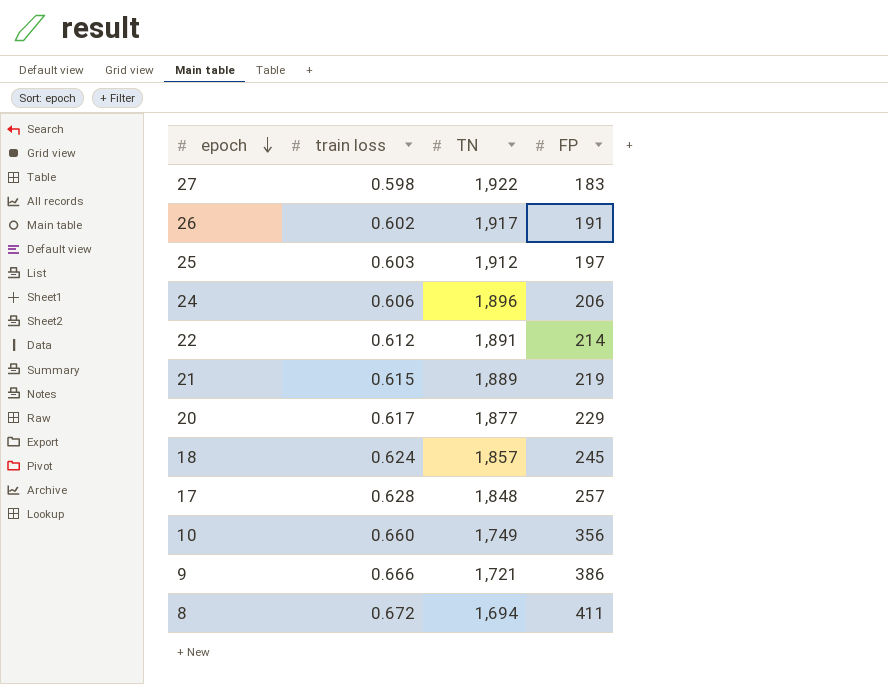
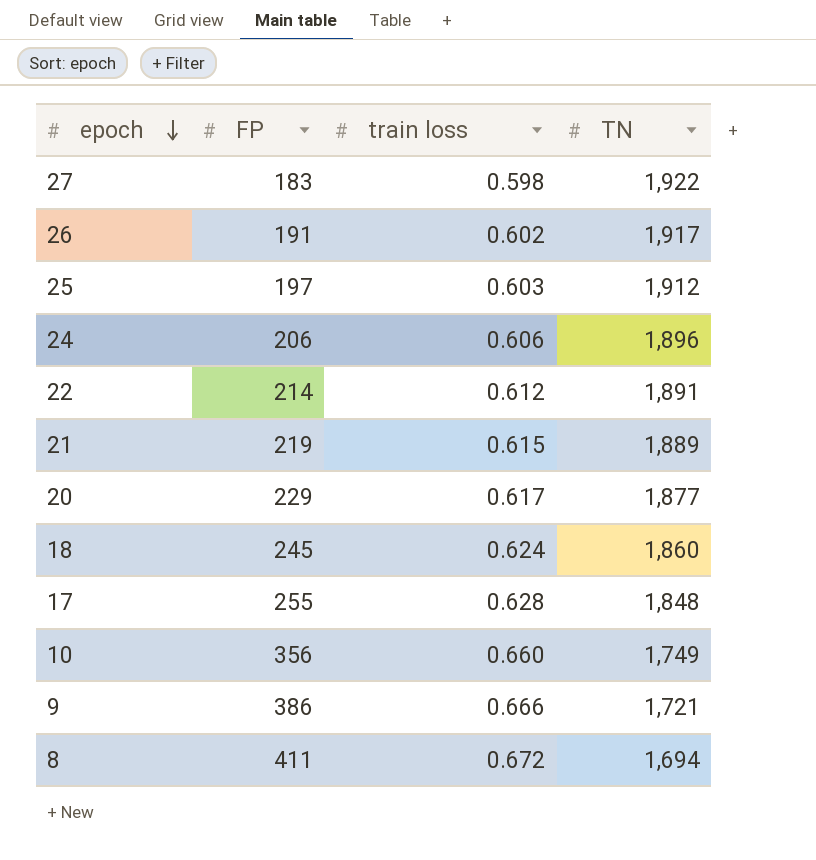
column FP | position: 4 -> 2
18 | TN: 1,857 -> 1,860
17 | FP: 257 -> 255

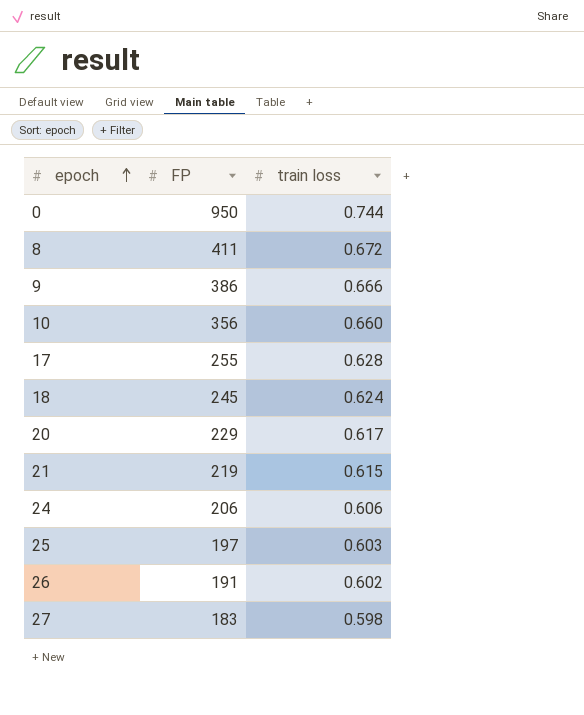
row order: epoch descending -> epoch ascending
column TN | position: 4 -> none
row 22: 214 | 0.612 | 1,891 -> none
row 0: none -> 950 | 0.744

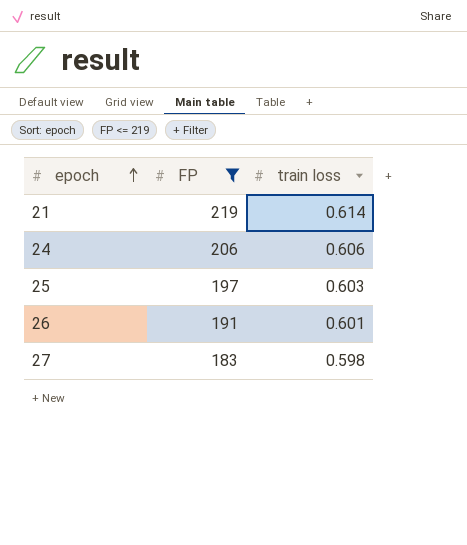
filter: none -> FP <= 219
21 | train loss: 0.615 -> 0.614
26 | train loss: 0.602 -> 0.601

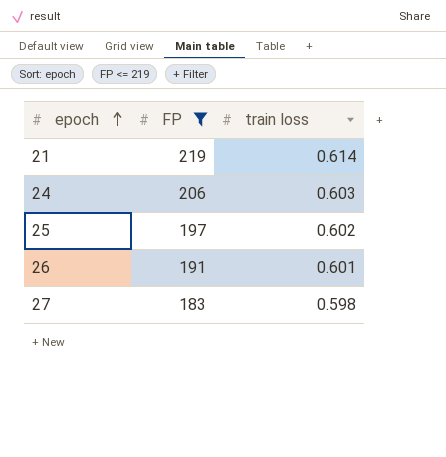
24 | train loss: 0.606 -> 0.603
25 | train loss: 0.603 -> 0.602

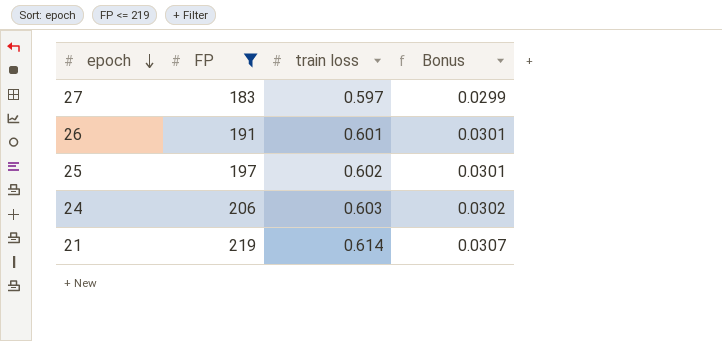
row order: epoch ascending -> epoch descending
column Bonus | formula: none -> [train loss] * 0.05
27 | train loss: 0.598 -> 0.597

